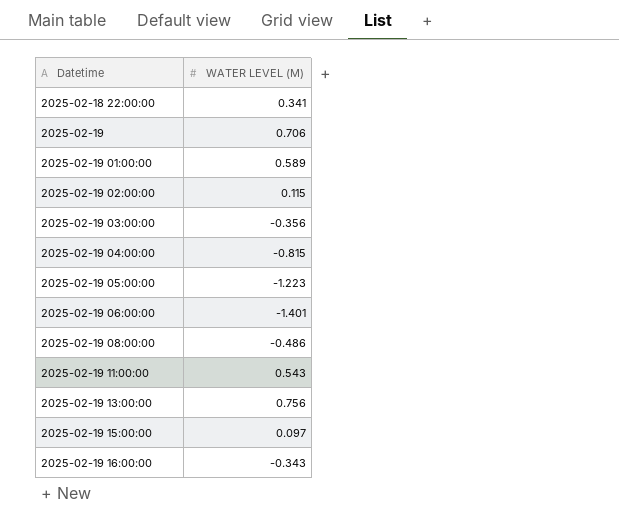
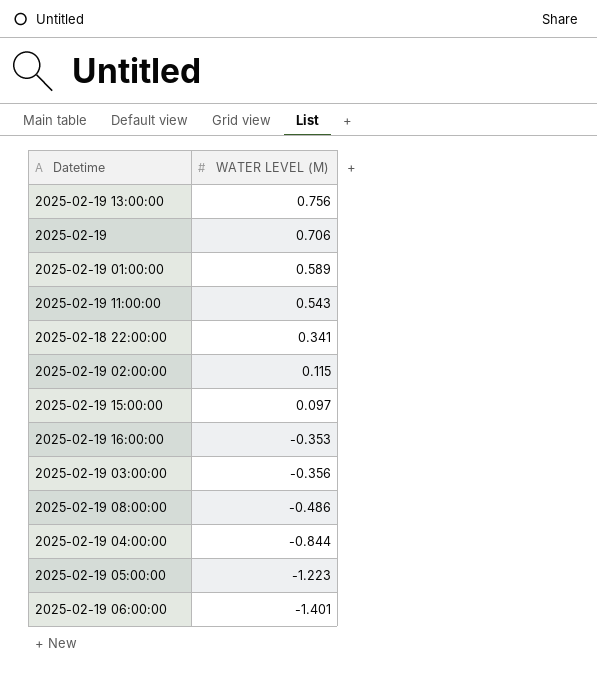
row order: Datetime ascending -> WATER LEVEL (M) descending
2025-02-19 16:00:00 | WATER LEVEL (M): -0.343 -> -0.353
2025-02-19 04:00:00 | WATER LEVEL (M): -0.815 -> -0.844

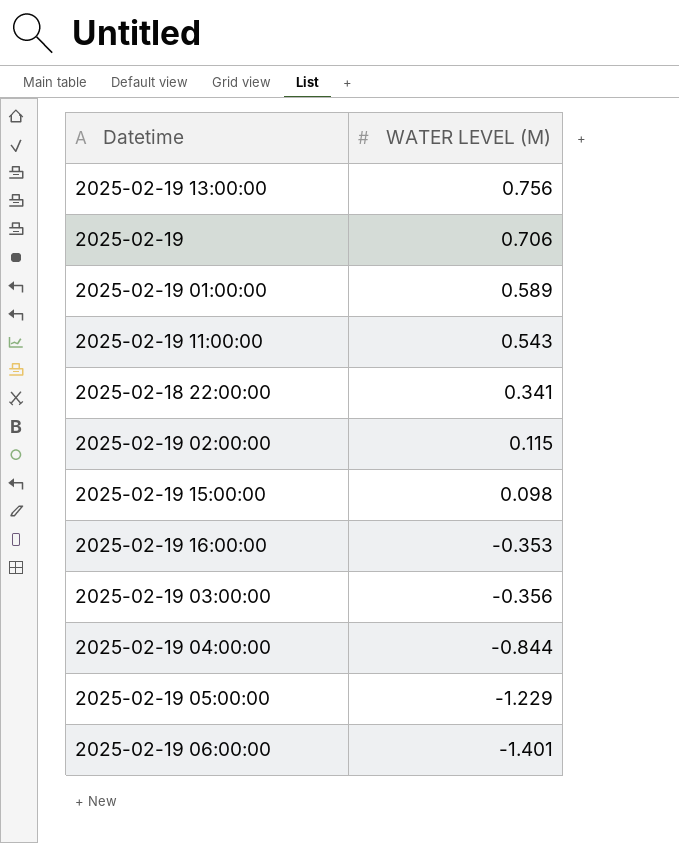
row 2025-02-19 08:00:00: -0.486 -> none
2025-02-19 15:00:00 | WATER LEVEL (M): 0.097 -> 0.098
2025-02-19 05:00:00 | WATER LEVEL (M): -1.223 -> -1.229

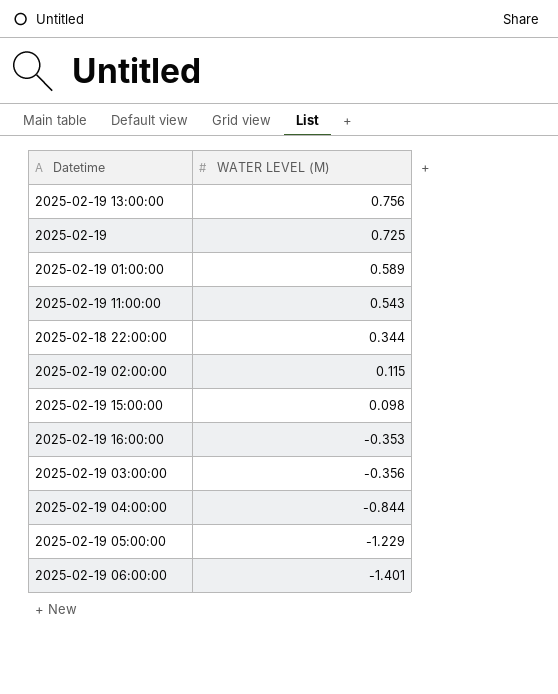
2025-02-19 | WATER LEVEL (M): 0.706 -> 0.725
2025-02-18 22:00:00 | WATER LEVEL (M): 0.341 -> 0.344

